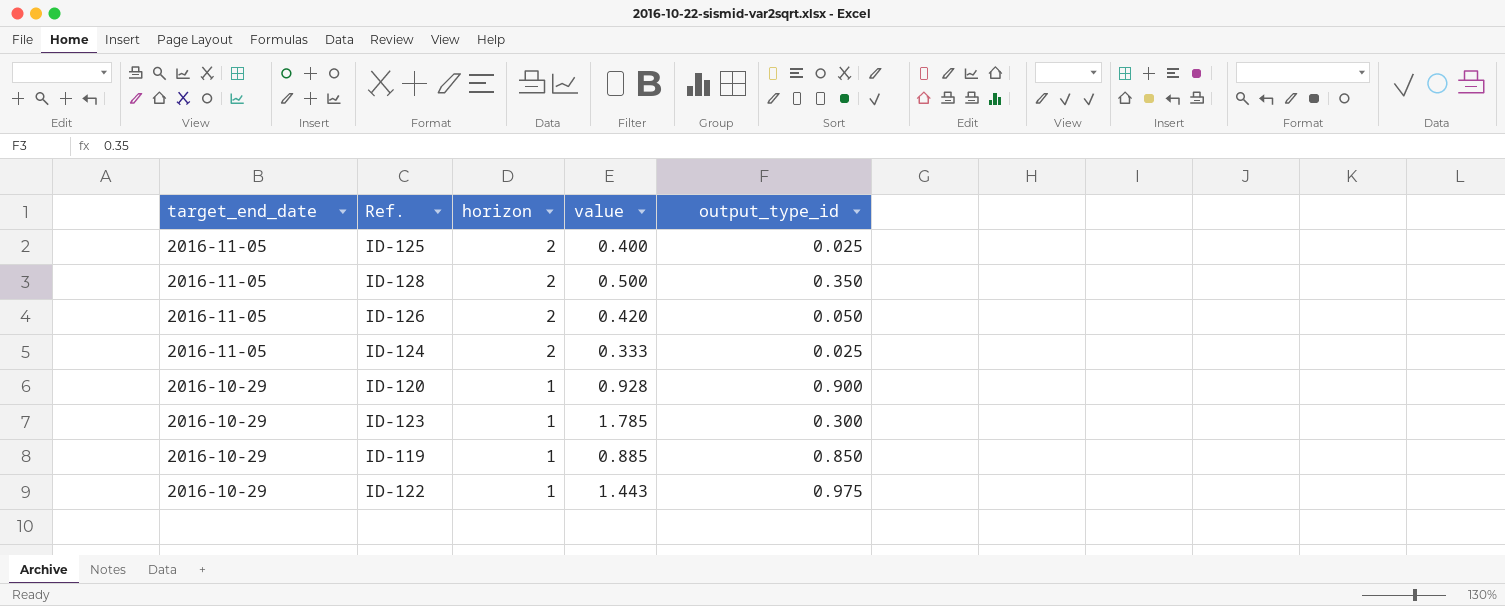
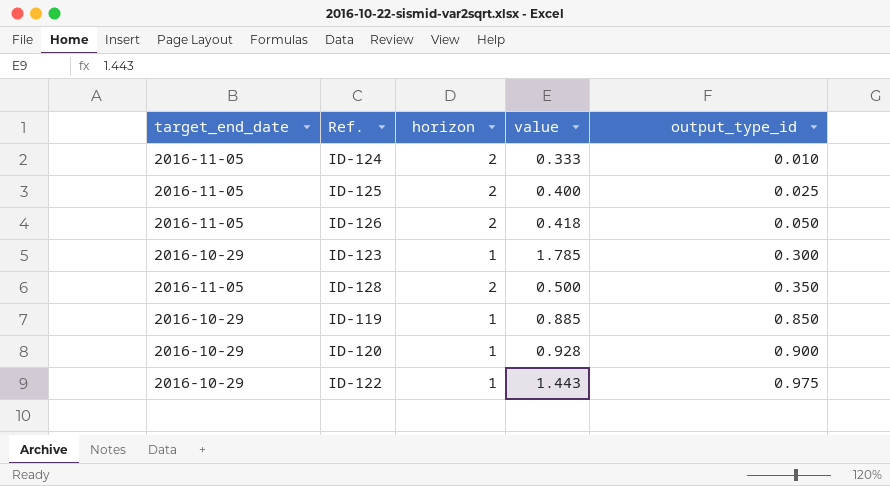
row order: target_end_date descending -> output_type_id ascending
ID-124 | output_type_id: 0.025 -> 0.010
ID-126 | value: 0.420 -> 0.418

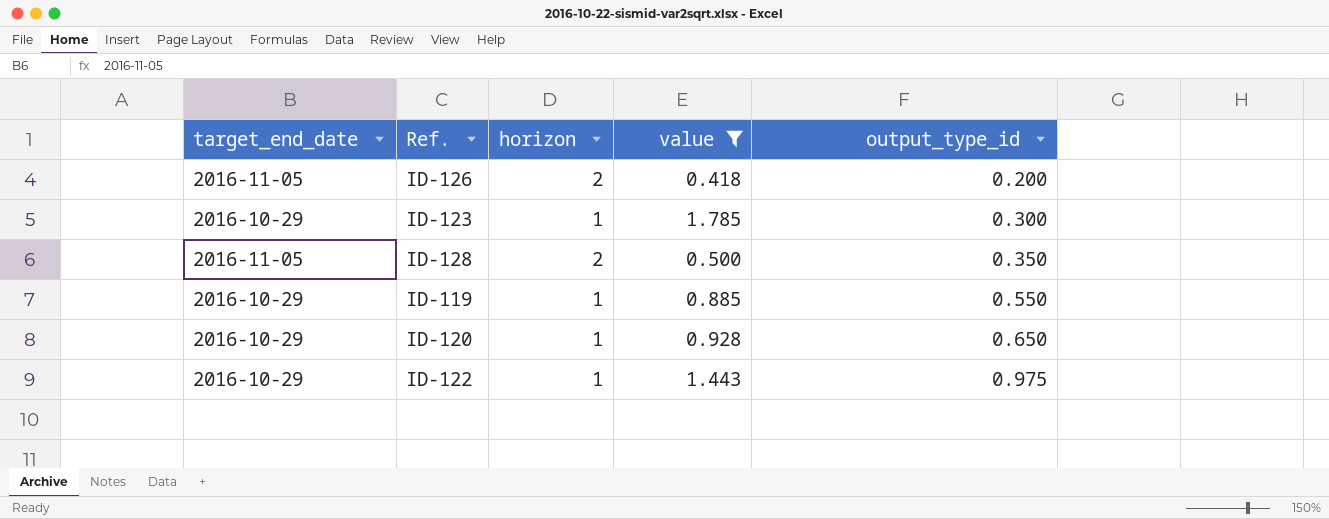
filter: none -> value >= 0.418
ID-126 | output_type_id: 0.050 -> 0.200
ID-119 | output_type_id: 0.850 -> 0.550
ID-120 | output_type_id: 0.900 -> 0.650

